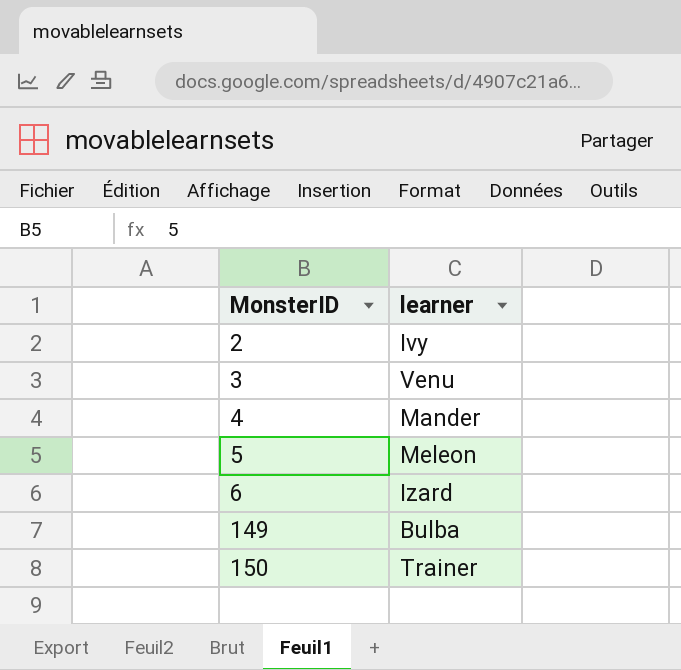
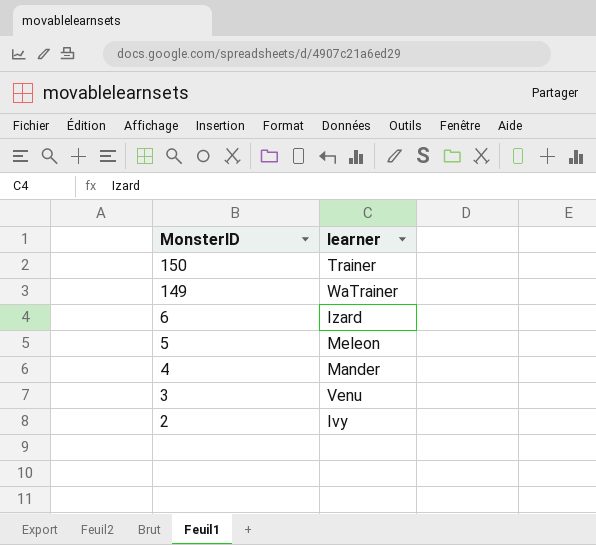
row order: MonsterID ascending -> MonsterID descending
149 | learner: Bulba -> WaTrainer

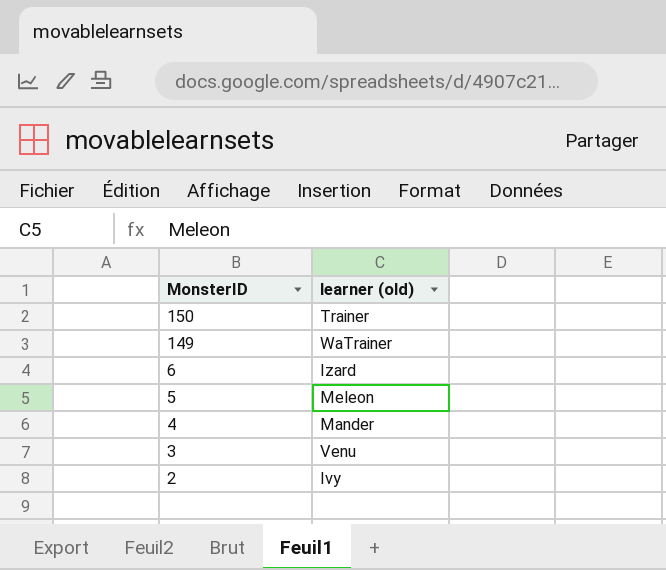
column name: learner -> learner (old)

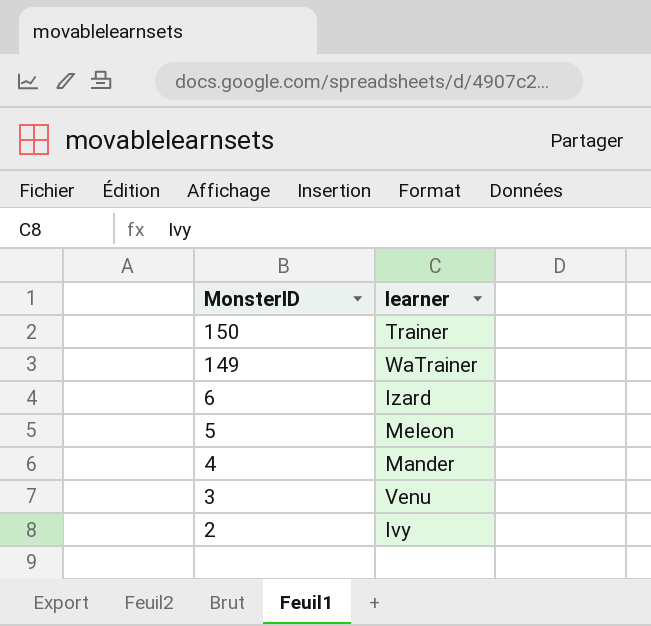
column name: learner (old) -> learner

